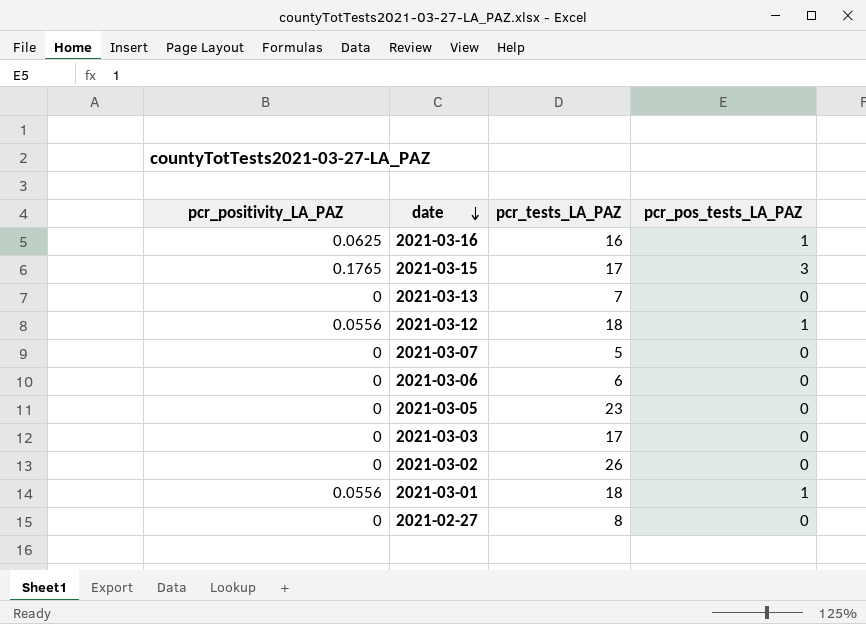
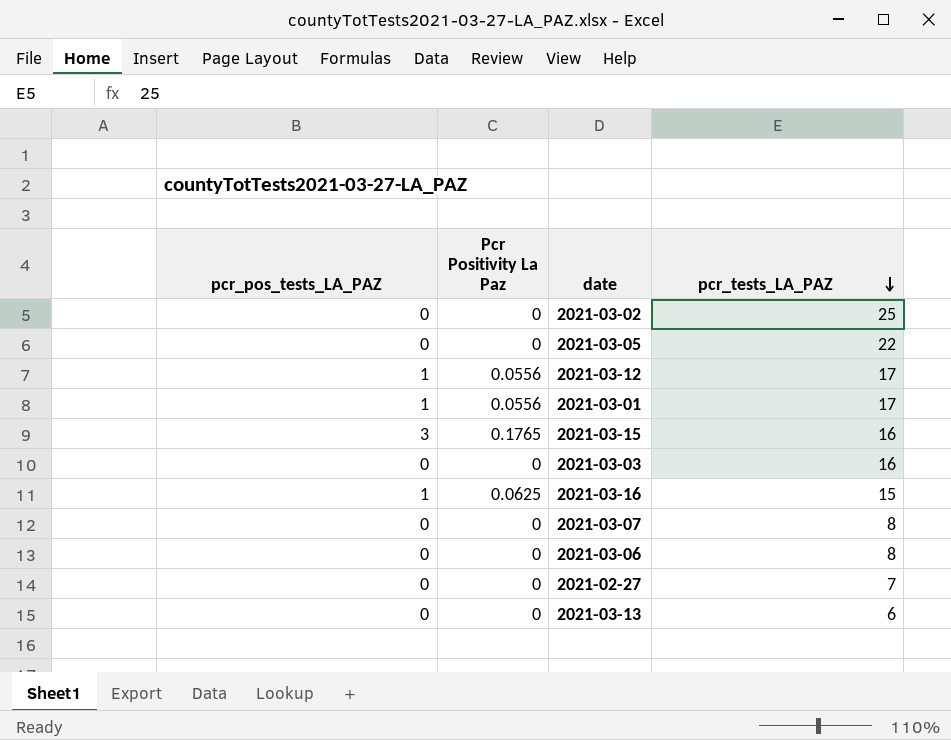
row order: date descending -> pcr_tests_LA_PAZ descending
column pcr_pos_tests_LA_PAZ | position: 4 -> 1
column name: pcr_positivity_LA_PAZ -> Pcr Positivity La Paz
2021-03-02 | pcr_tests_LA_PAZ: 26 -> 25
2021-03-05 | pcr_tests_LA_PAZ: 23 -> 22
2021-03-12 | pcr_tests_LA_PAZ: 18 -> 17
2021-03-01 | pcr_tests_LA_PAZ: 18 -> 17
2021-03-15 | pcr_tests_LA_PAZ: 17 -> 16
2021-03-03 | pcr_tests_LA_PAZ: 17 -> 16
2021-03-16 | pcr_tests_LA_PAZ: 16 -> 15
2021-03-07 | pcr_tests_LA_PAZ: 5 -> 8
2021-03-06 | pcr_tests_LA_PAZ: 6 -> 8
2021-02-27 | pcr_tests_LA_PAZ: 8 -> 7
2021-03-13 | pcr_tests_LA_PAZ: 7 -> 6

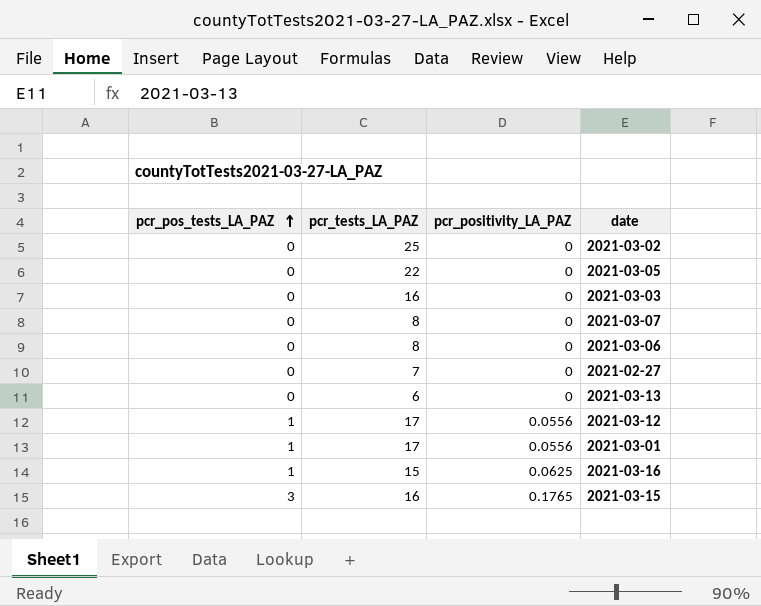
row order: pcr_tests_LA_PAZ descending -> pcr_pos_tests_LA_PAZ ascending
column pcr_tests_LA_PAZ | position: 4 -> 2
column name: Pcr Positivity La Paz -> pcr_positivity_LA_PAZ

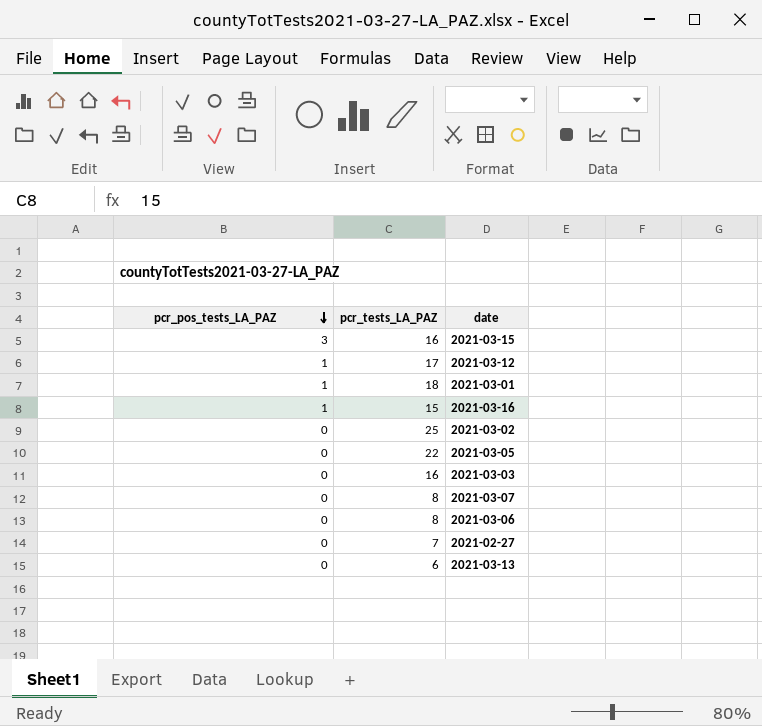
row order: pcr_pos_tests_LA_PAZ ascending -> pcr_pos_tests_LA_PAZ descending
column pcr_positivity_LA_PAZ | position: 3 -> none
2021-03-01 | pcr_tests_LA_PAZ: 17 -> 18

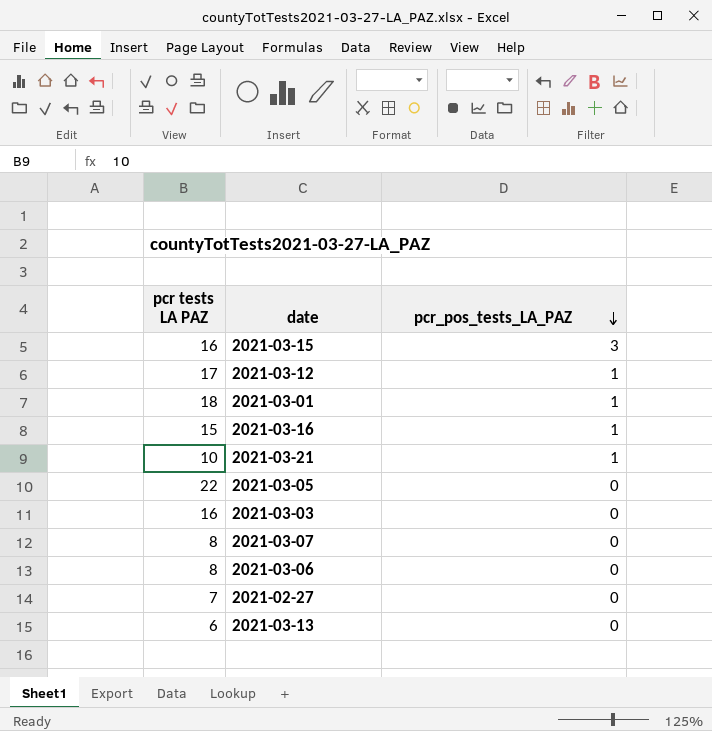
column name: pcr_tests_LA_PAZ -> pcr tests LA PAZ
column pcr_pos_tests_LA_PAZ | position: 1 -> 3
row 2021-03-02: 0 | 25 -> none
row 2021-03-21: none -> 10 | 1

